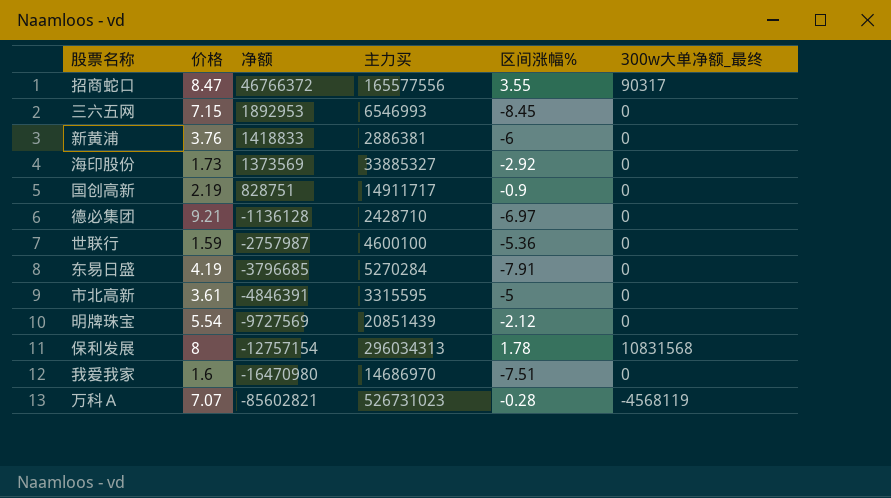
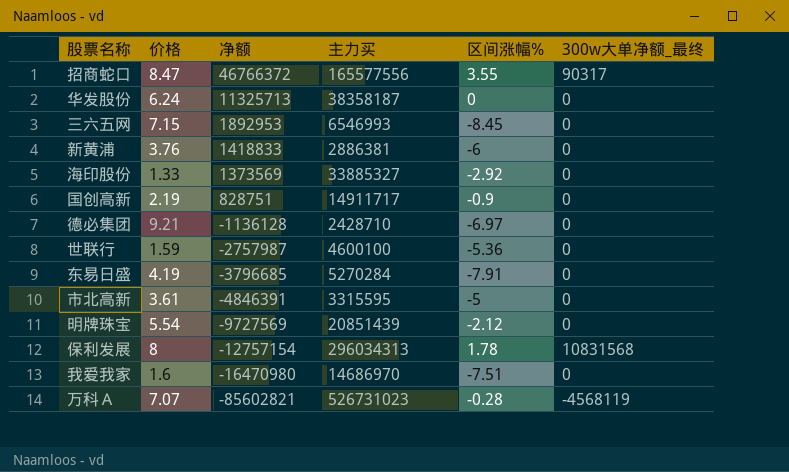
row 华发股份: none -> 6.24 | 11325713 | 38358187 | 0 | 0
海印股份 | 价格: 1.73 -> 1.33

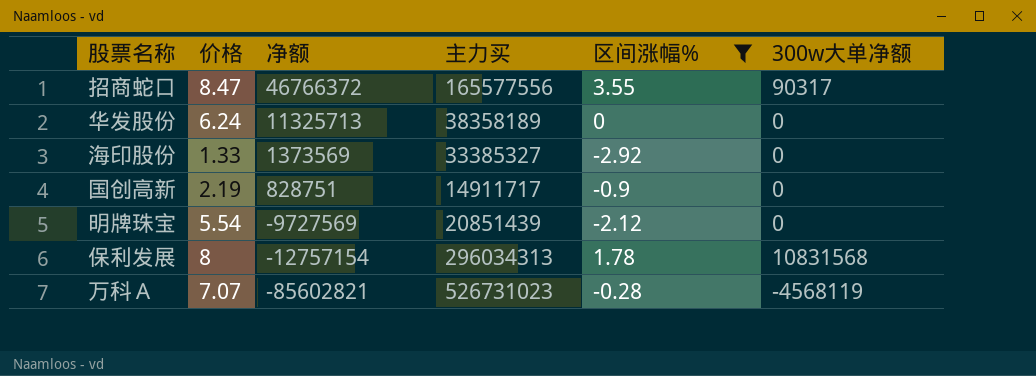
filter: none -> 区间涨幅% >= -2.92
column name: 300w大单净额_最终 -> 300w大单净额
华发股份 | 主力买: 38358187 -> 38358189
海印股份 | 主力买: 33885327 -> 33385327

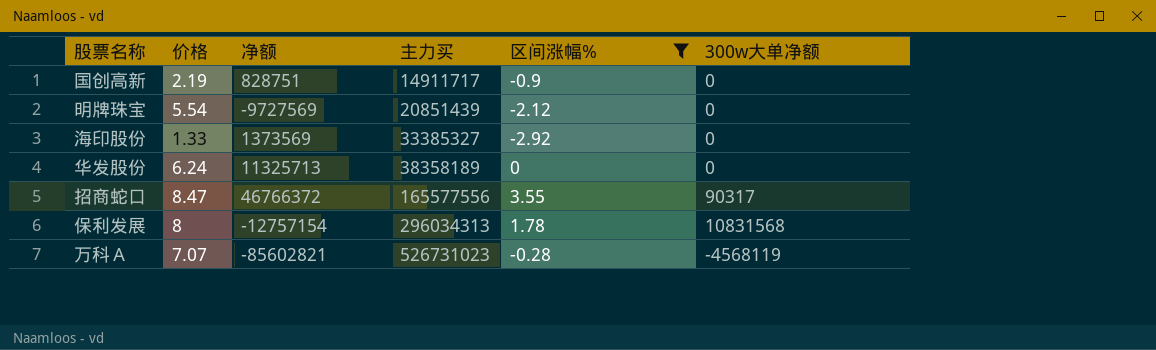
row order: 净额 descending -> 主力买 ascending

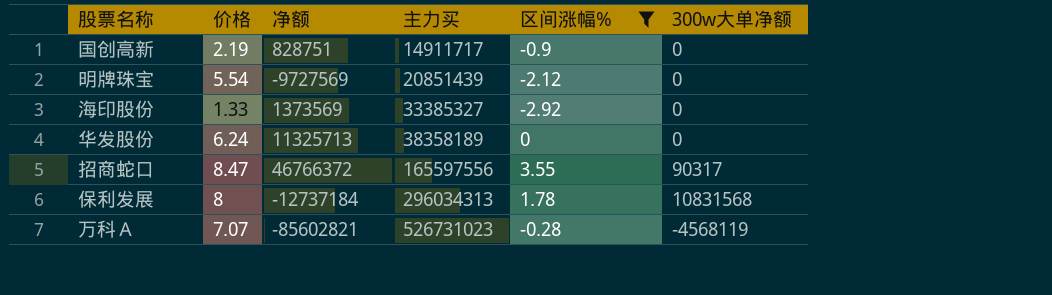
招商蛇口 | 主力买: 165577556 -> 165597556
保利发展 | 净额: -12757154 -> -12737184

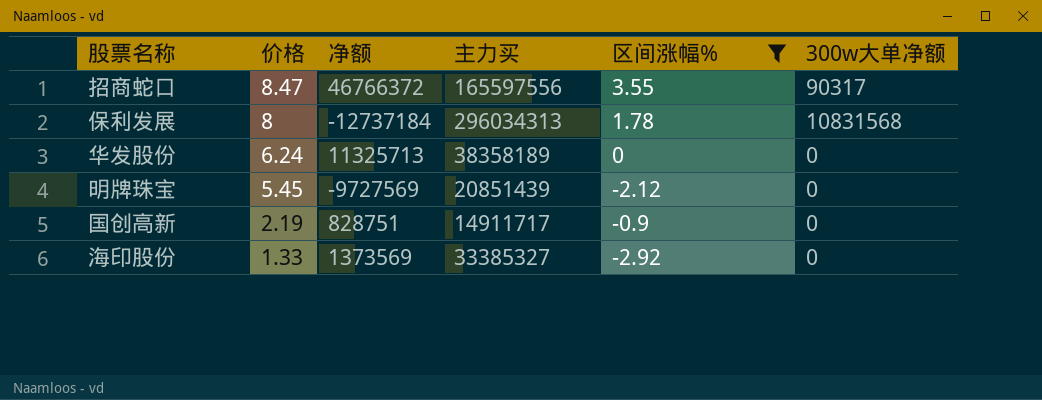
row order: 主力买 ascending -> 价格 descending
row 万科Ａ: 7.07 | -85602821 | 526731023 | -0.28 | -4568119 -> none
明牌珠宝 | 价格: 5.54 -> 5.45

